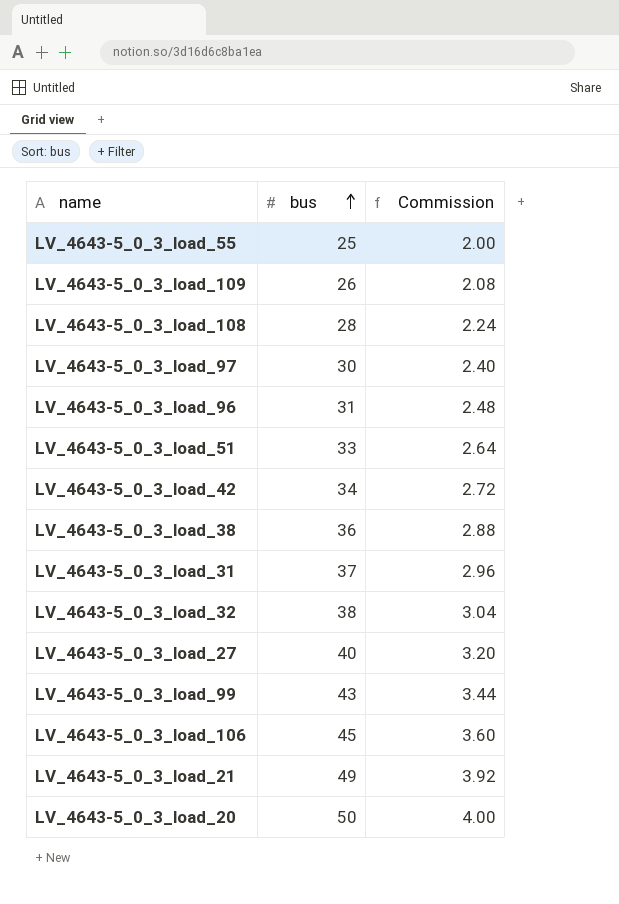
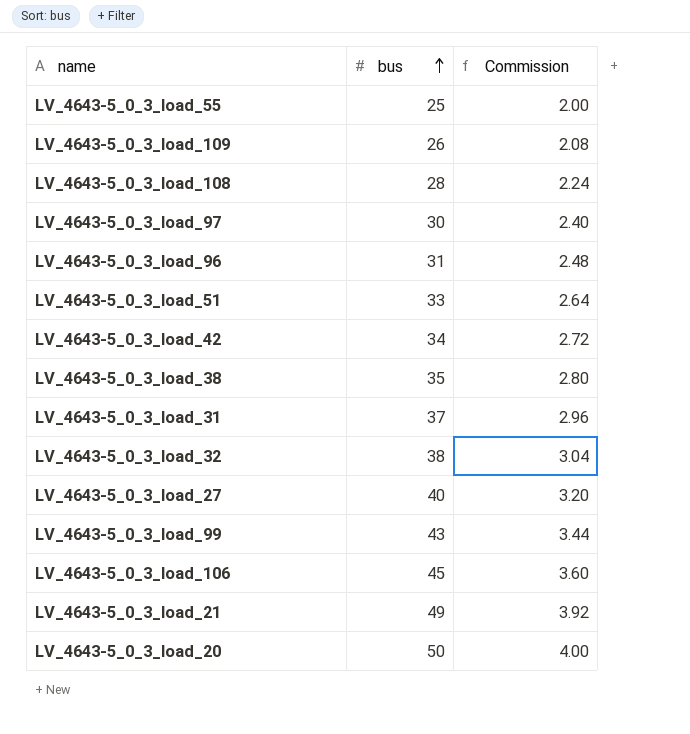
LV_4643-5_0_3_load_38 | bus: 36 -> 35
LV_4643-5_0_3_load_38 | Commission: 2.88 -> 2.80

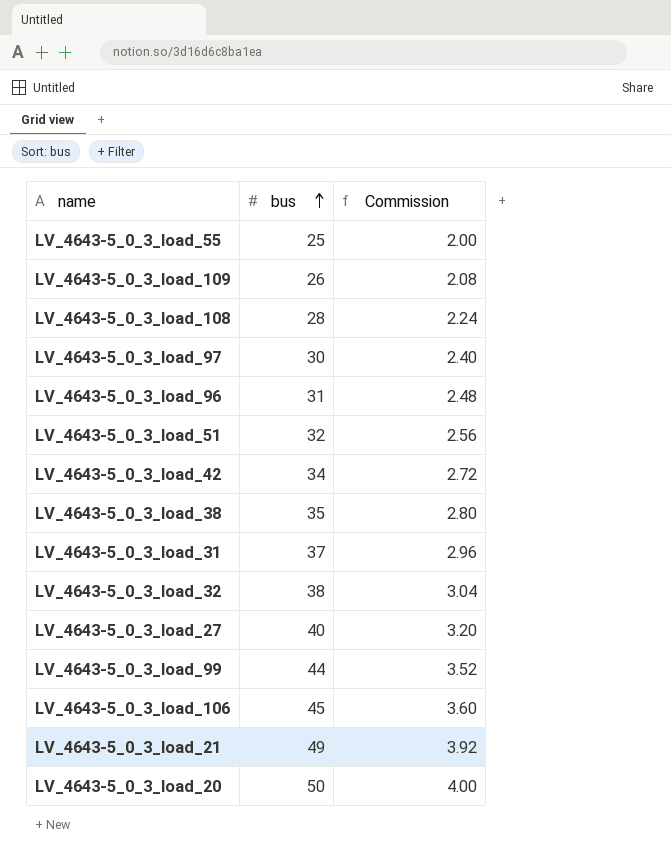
LV_4643-5_0_3_load_51 | bus: 33 -> 32
LV_4643-5_0_3_load_51 | Commission: 2.64 -> 2.56
LV_4643-5_0_3_load_99 | bus: 43 -> 44
LV_4643-5_0_3_load_99 | Commission: 3.44 -> 3.52

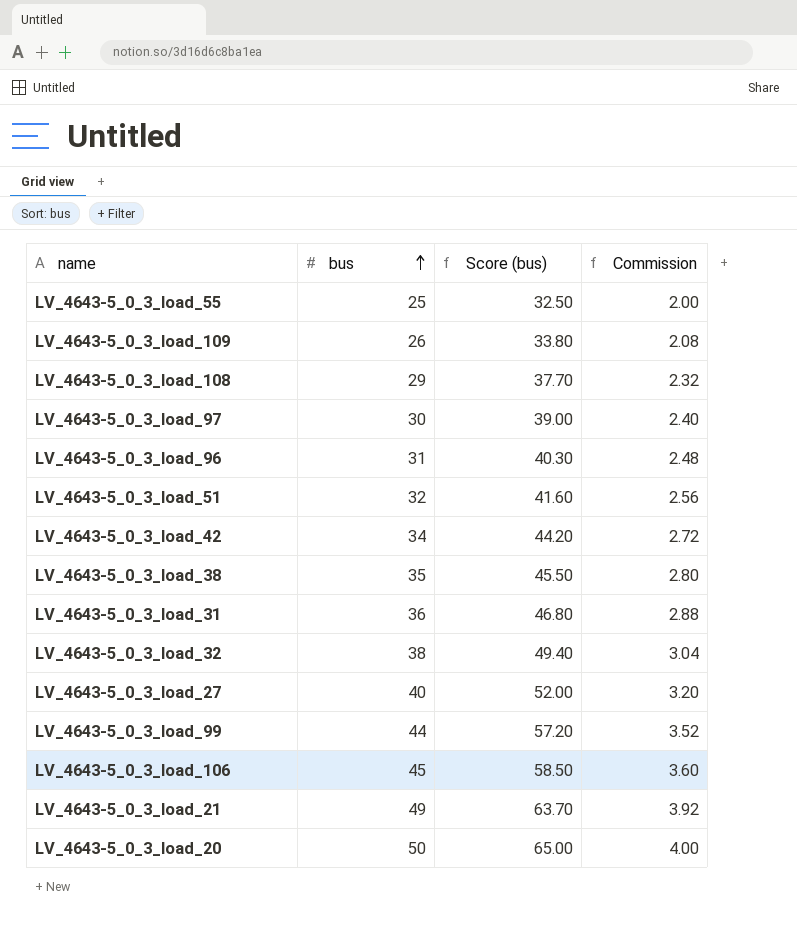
column Score (bus) | formula: none -> [bus] * 1.3
LV_4643-5_0_3_load_108 | bus: 28 -> 29
LV_4643-5_0_3_load_108 | Commission: 2.24 -> 2.32
LV_4643-5_0_3_load_31 | bus: 37 -> 36
LV_4643-5_0_3_load_31 | Commission: 2.96 -> 2.88

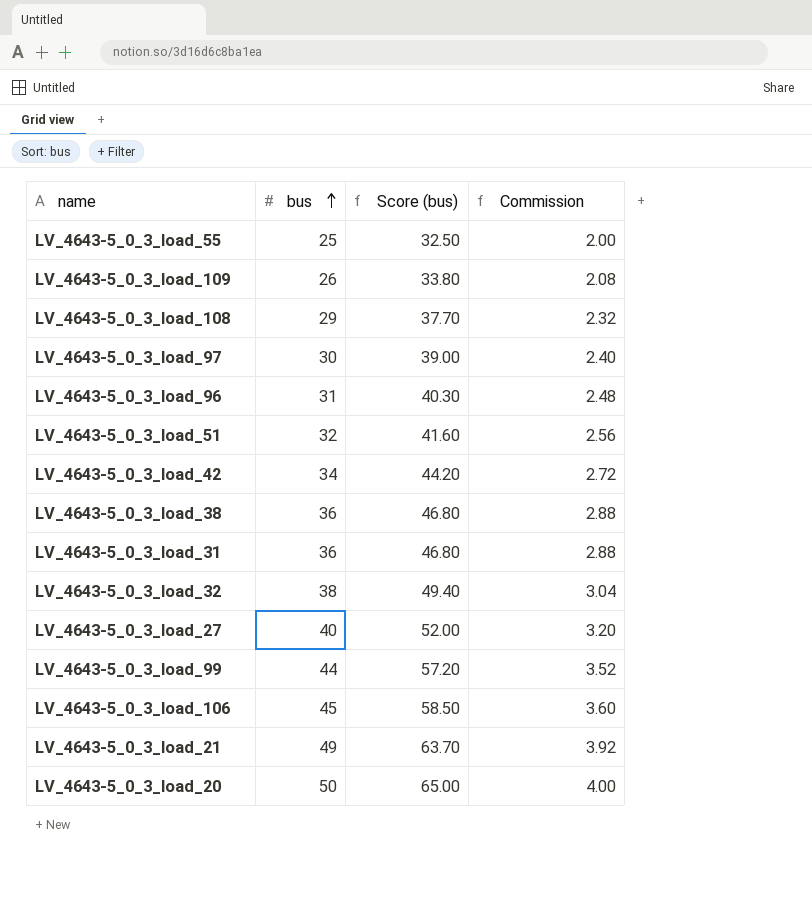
LV_4643-5_0_3_load_38 | bus: 35 -> 36
LV_4643-5_0_3_load_38 | Score (bus): 45.50 -> 46.80
LV_4643-5_0_3_load_38 | Commission: 2.80 -> 2.88

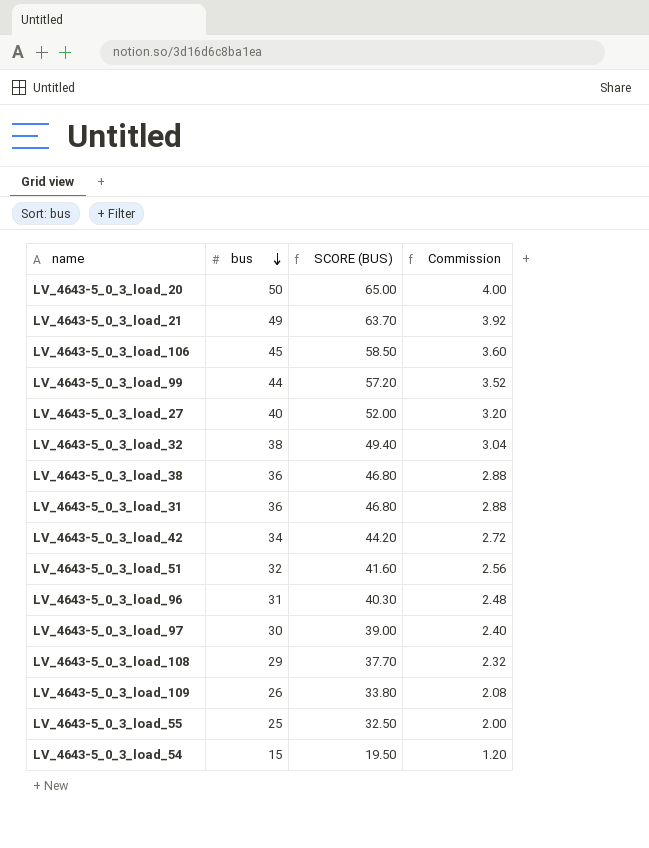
row order: bus ascending -> bus descending
column name: Score (bus) -> SCORE (BUS)
row LV_4643-5_0_3_load_54: none -> 15 | 19.50 | 1.20

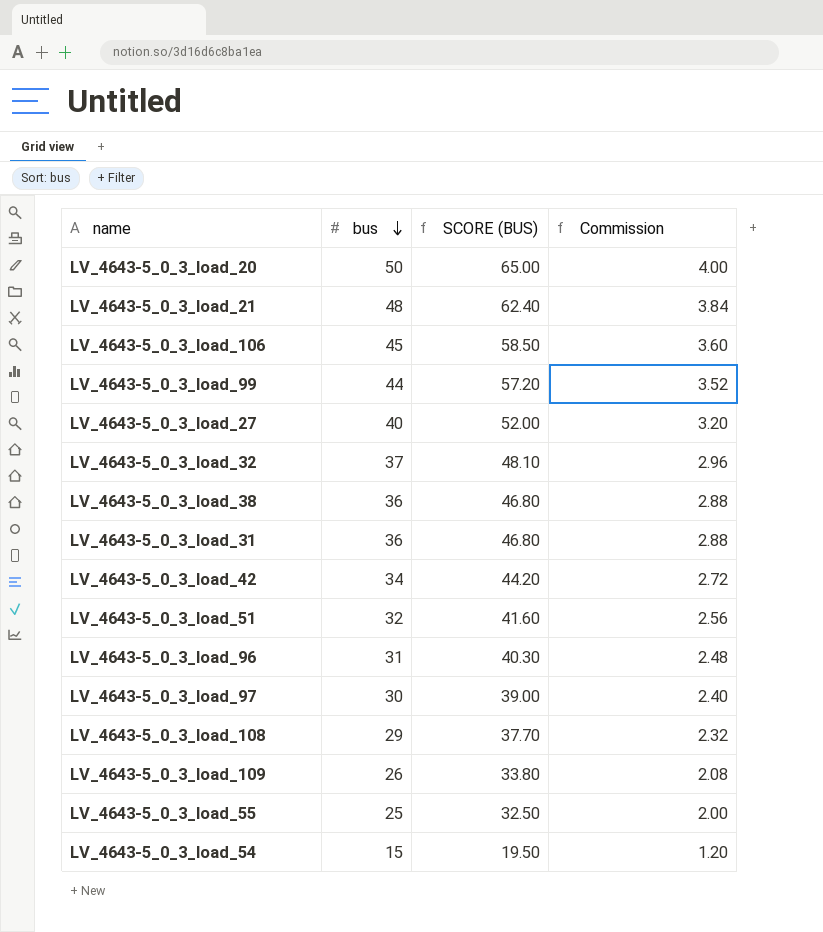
LV_4643-5_0_3_load_21 | bus: 49 -> 48
LV_4643-5_0_3_load_21 | SCORE (BUS): 63.70 -> 62.40
LV_4643-5_0_3_load_21 | Commission: 3.92 -> 3.84
LV_4643-5_0_3_load_32 | bus: 38 -> 37
LV_4643-5_0_3_load_32 | SCORE (BUS): 49.40 -> 48.10
LV_4643-5_0_3_load_32 | Commission: 3.04 -> 2.96

